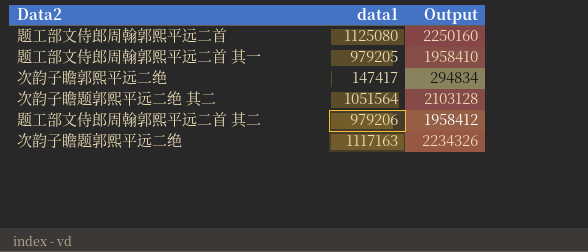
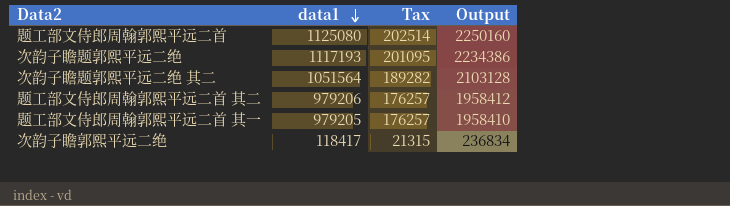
row order: none -> data1 descending
column Tax | formula: none -> [data1] * 0.18
次韵子瞻题郭熙平远二绝 | data1: 1117163 -> 1117193
次韵子瞻题郭熙平远二绝 | Output: 2234326 -> 2234386
次韵子瞻郭熙平远二绝 | data1: 147417 -> 118417
次韵子瞻郭熙平远二绝 | Output: 294834 -> 236834

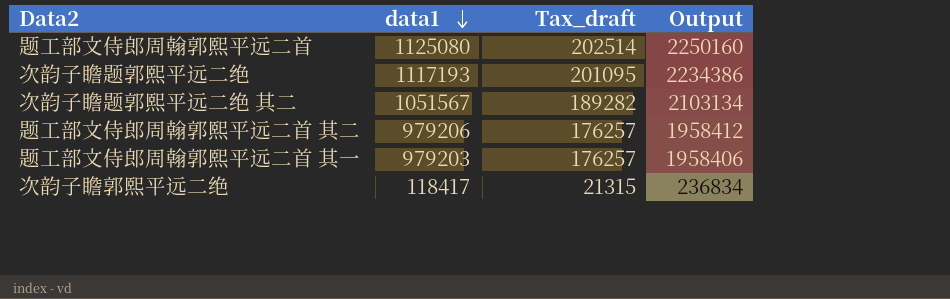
column name: Tax -> Tax_draft
次韵子瞻题郭熙平远二绝 其二 | data1: 1051564 -> 1051567
次韵子瞻题郭熙平远二绝 其二 | Output: 2103128 -> 2103134
题工部文侍郎周翰郭熙平远二首 其一 | data1: 979205 -> 979203
题工部文侍郎周翰郭熙平远二首 其一 | Output: 1958410 -> 1958406

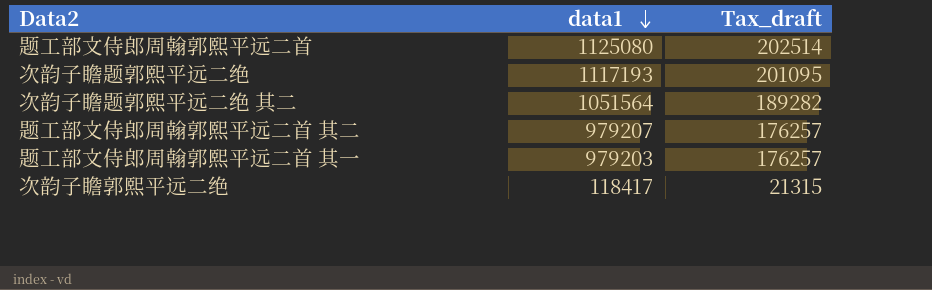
column Output | formula: [data1] * 2 -> none
次韵子瞻题郭熙平远二绝 其二 | data1: 1051567 -> 1051564
题工部文侍郎周翰郭熙平远二首 其二 | data1: 979206 -> 979207

